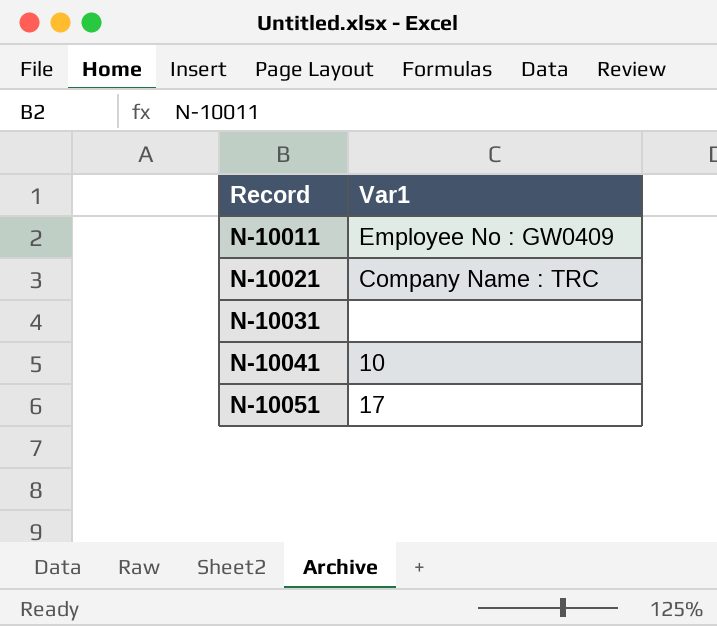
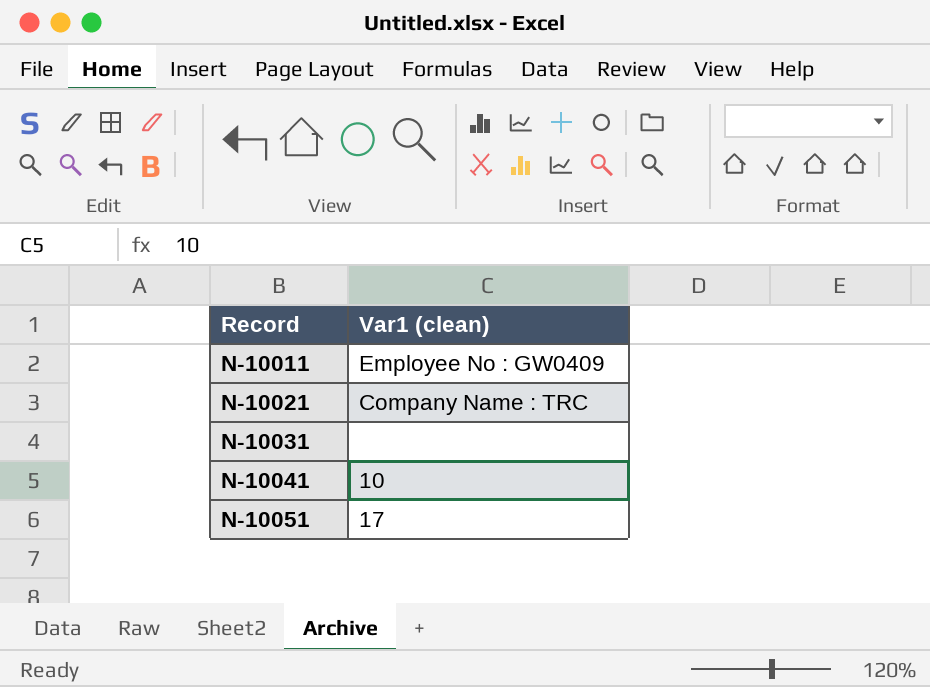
column name: Var1 -> Var1 (clean)

